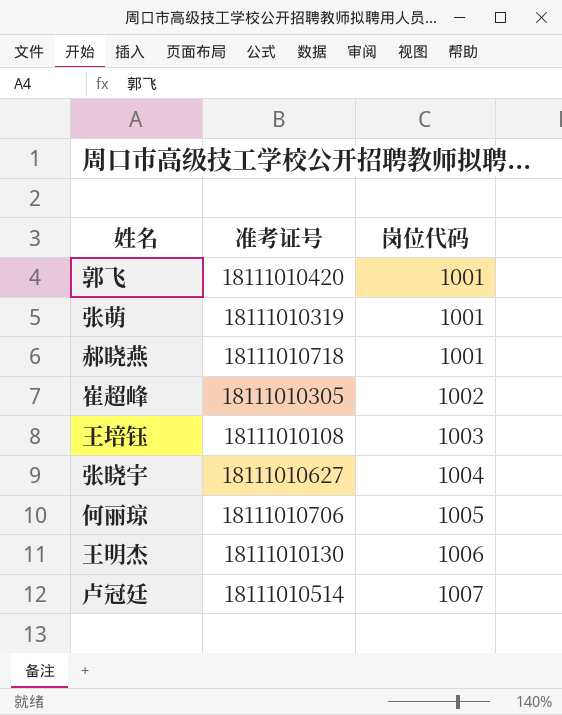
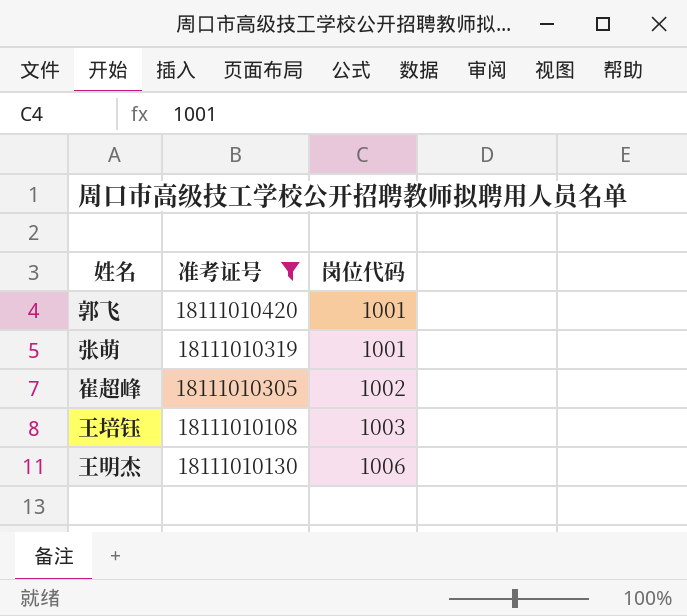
filter: none -> 准考证号 <= 18111010420

